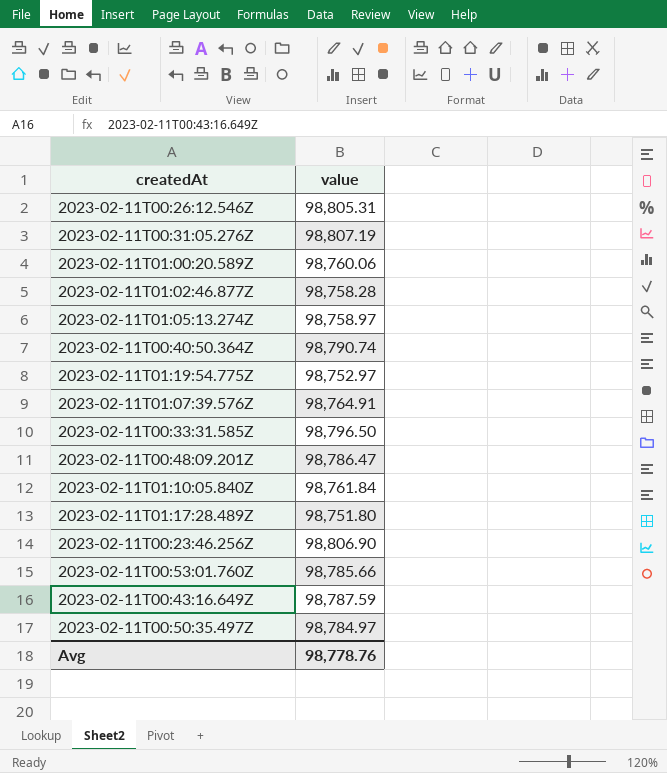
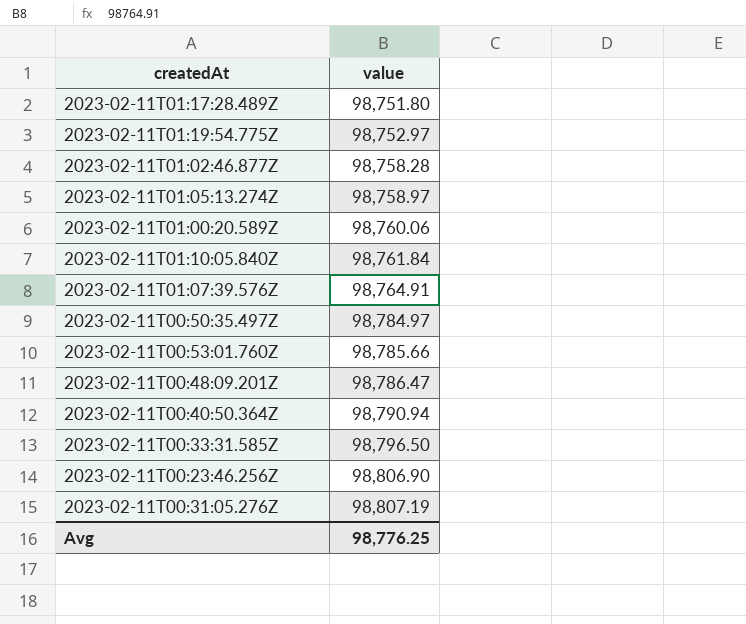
row order: none -> value ascending
row 2023-02-11T00:26:12.546Z: 98,805.31 -> none
row 2023-02-11T00:43:16.649Z: 98,787.59 -> none
2023-02-11T00:40:50.364Z | value: 98,790.74 -> 98,790.94
Avg | value: 98,778.76 -> 98,776.25

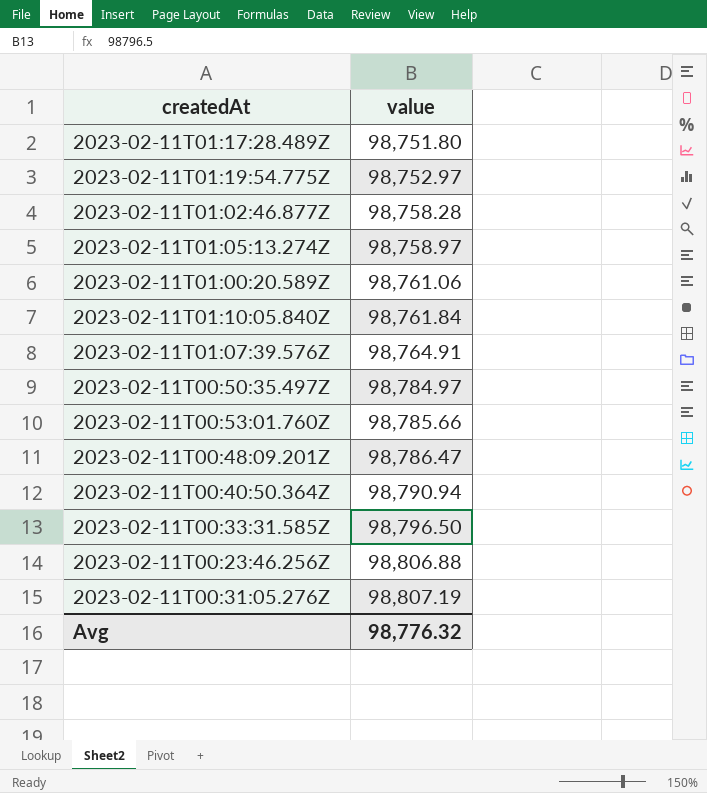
2023-02-11T01:00:20.589Z | value: 98,760.06 -> 98,761.06
2023-02-11T00:23:46.256Z | value: 98,806.90 -> 98,806.88
Avg | value: 98,776.25 -> 98,776.32

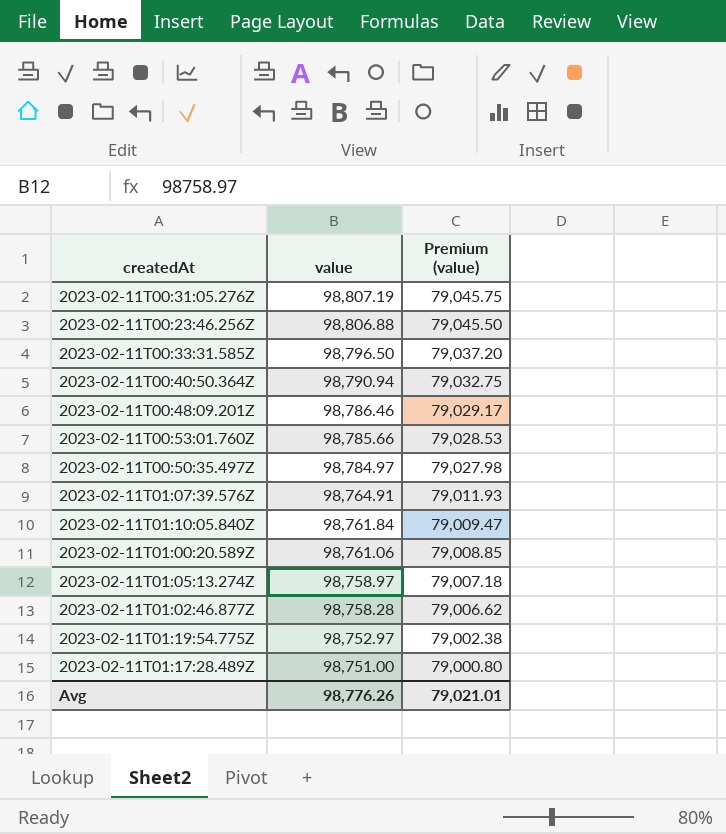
row order: value ascending -> value descending
column Premium (value) | formula: none -> [value] * 0.8
2023-02-11T00:48:09.201Z | value: 98,786.47 -> 98,786.46
2023-02-11T01:17:28.489Z | value: 98,751.80 -> 98,751.00
Avg | value: 98,776.32 -> 98,776.26

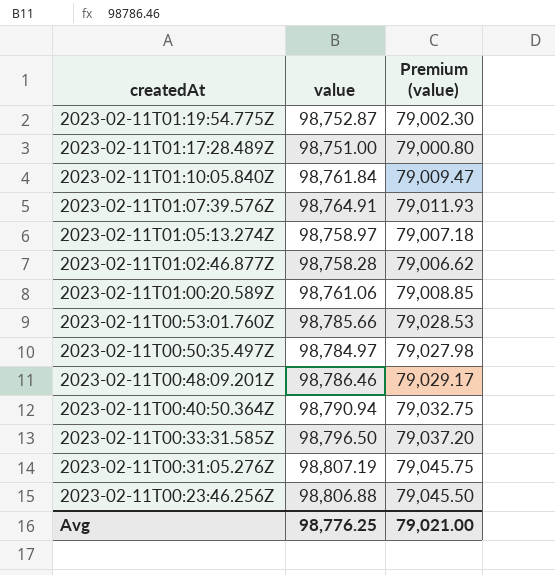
row order: value descending -> createdAt descending
2023-02-11T01:19:54.775Z | value: 98,752.97 -> 98,752.87
2023-02-11T01:19:54.775Z | Premium (value): 79,002.38 -> 79,002.30
Avg | value: 98,776.26 -> 98,776.25
Avg | Premium (value): 79,021.01 -> 79,021.00

